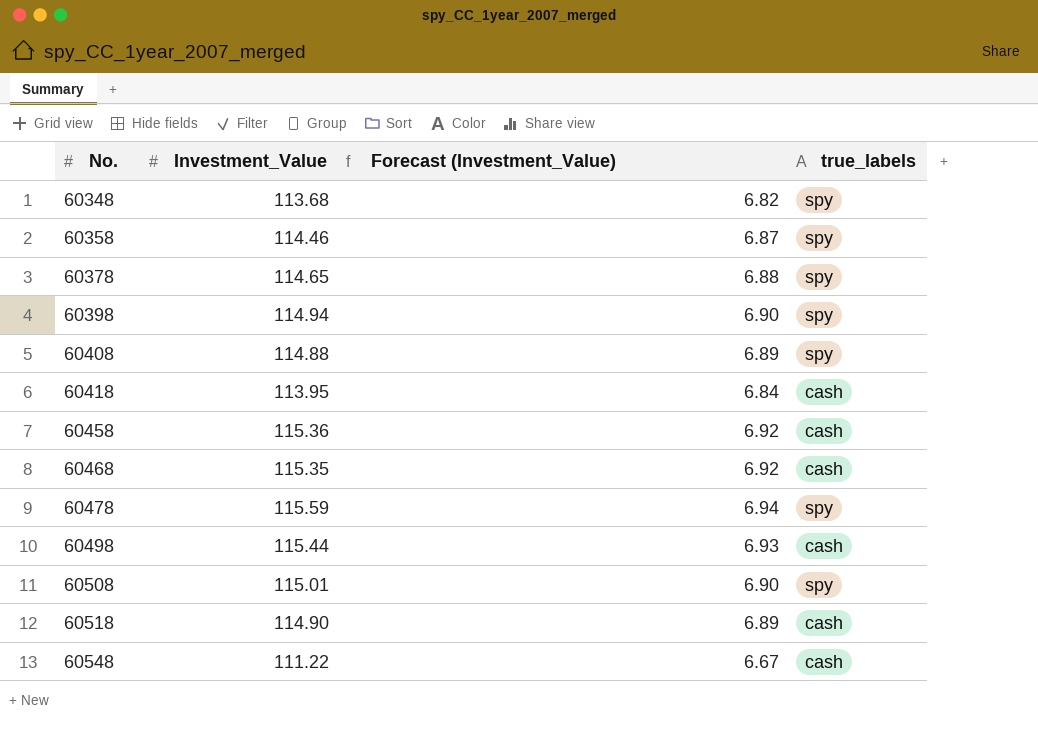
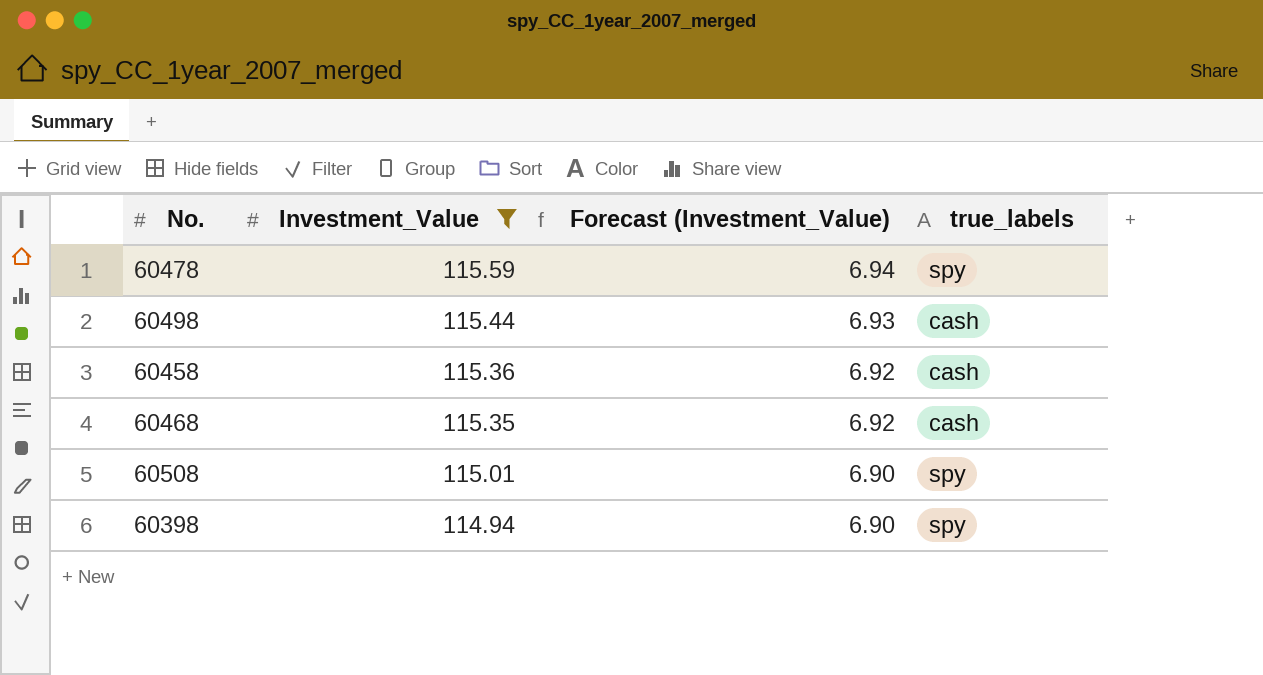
filter: none -> Investment_Value >= 114.94
row order: No. ascending -> Investment_Value descending

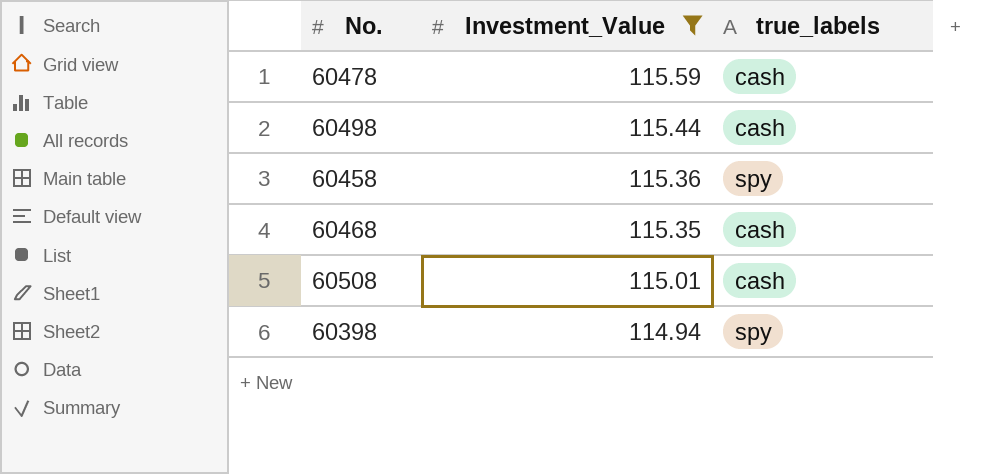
column Forecast (Investment_Value) | formula: [Investment_Value] * 0.06 -> none
60478 | true_labels: spy -> cash
60458 | true_labels: cash -> spy
60508 | true_labels: spy -> cash

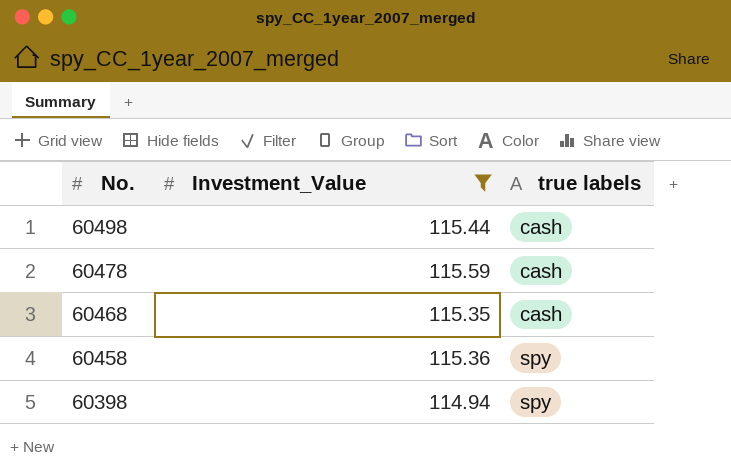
row order: Investment_Value descending -> No. descending
column name: true_labels -> true labels
row 60508: 115.01 | cash -> none

